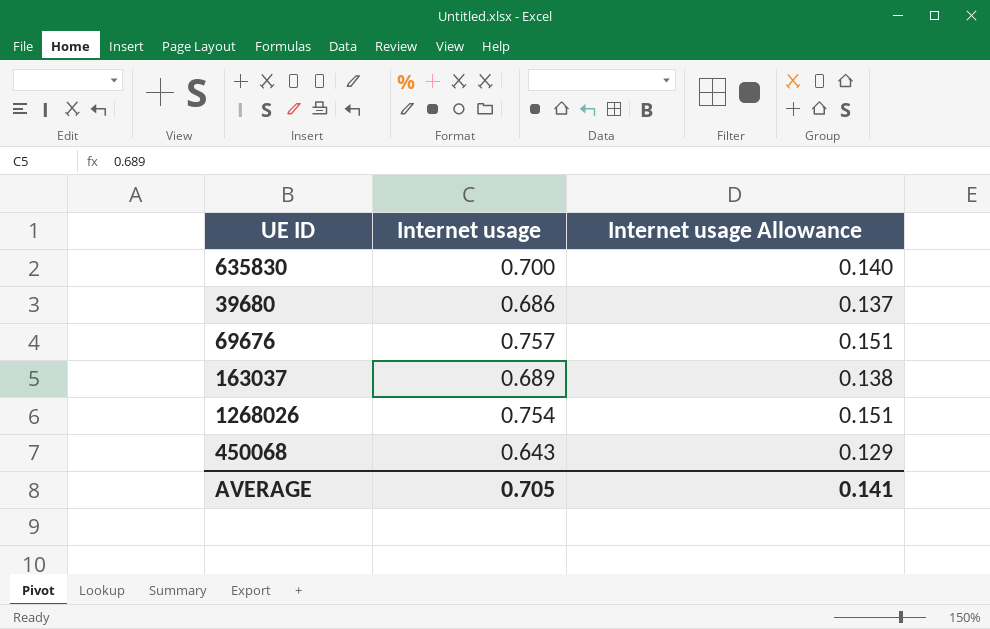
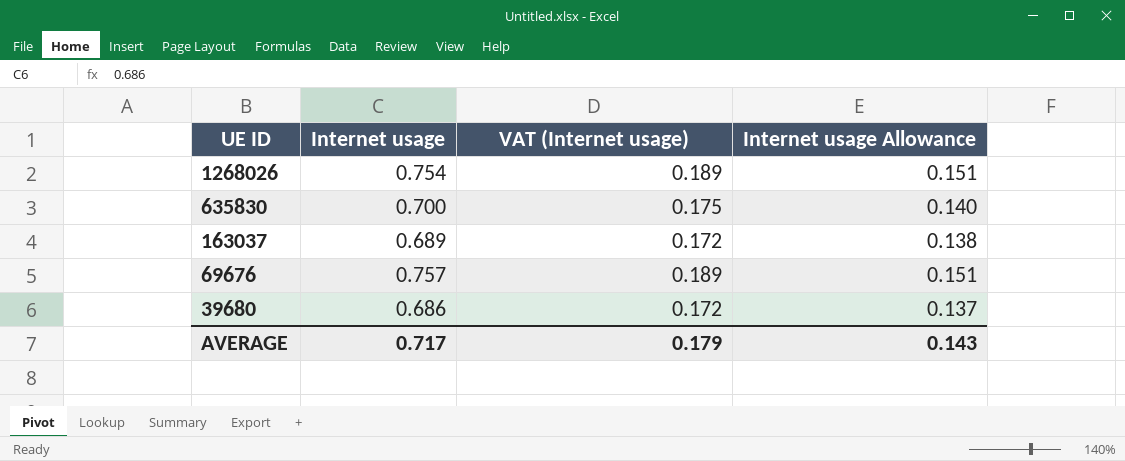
row order: none -> UE ID descending
column VAT (Internet usage) | formula: none -> [Internet usage] * 0.25
row 450068: 0.643 | 0.129 -> none
AVERAGE | Internet usage: 0.705 -> 0.717
AVERAGE | Internet usage Allowance: 0.141 -> 0.143

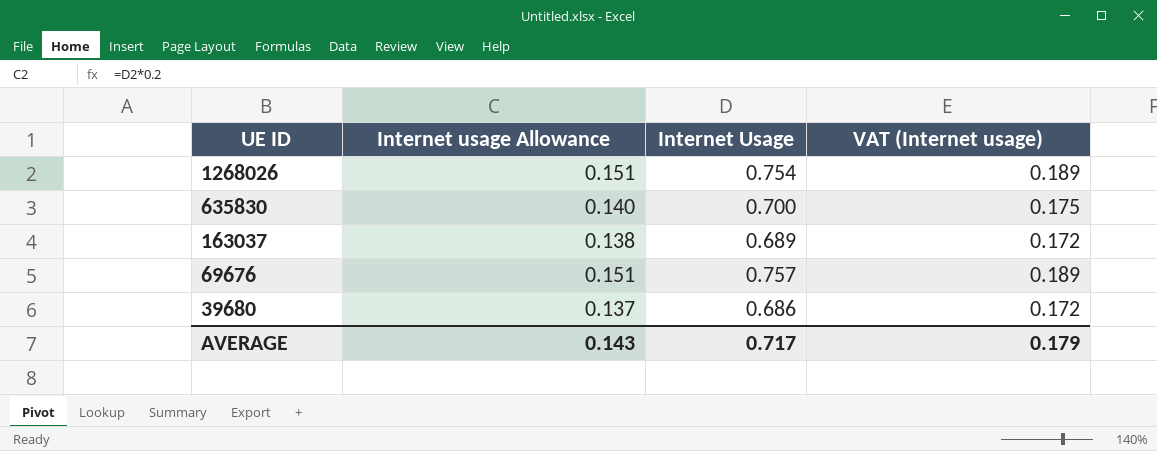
column Internet usage Allowance | position: 4 -> 2
column name: Internet usage -> Internet Usage

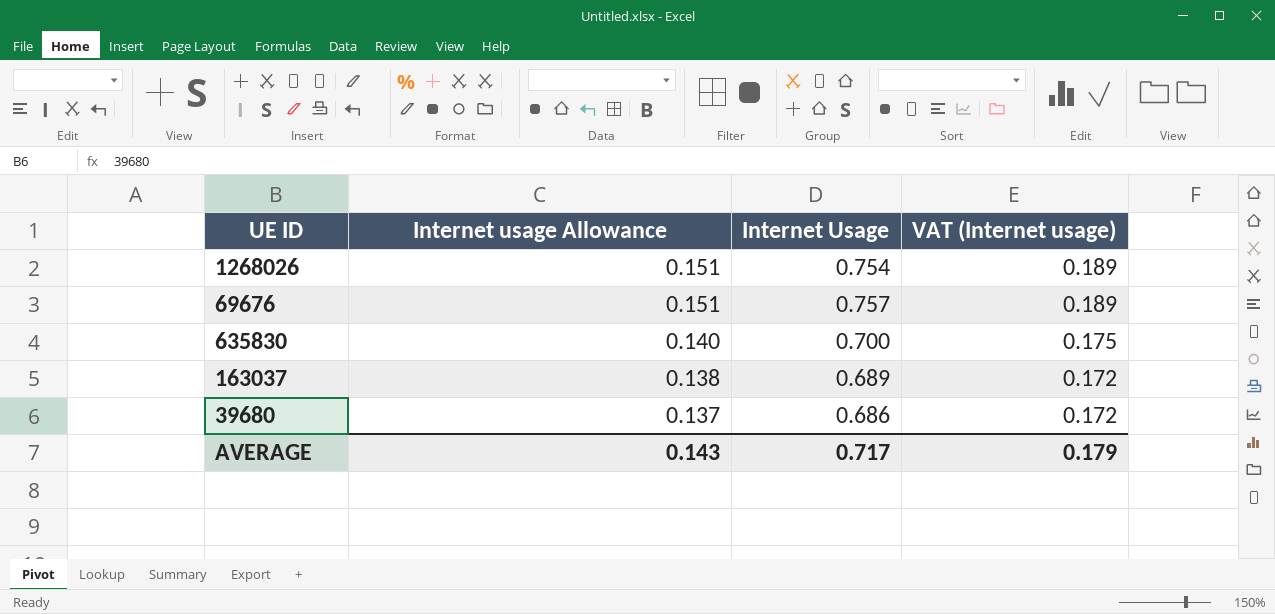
row order: UE ID descending -> Internet usage Allowance descending

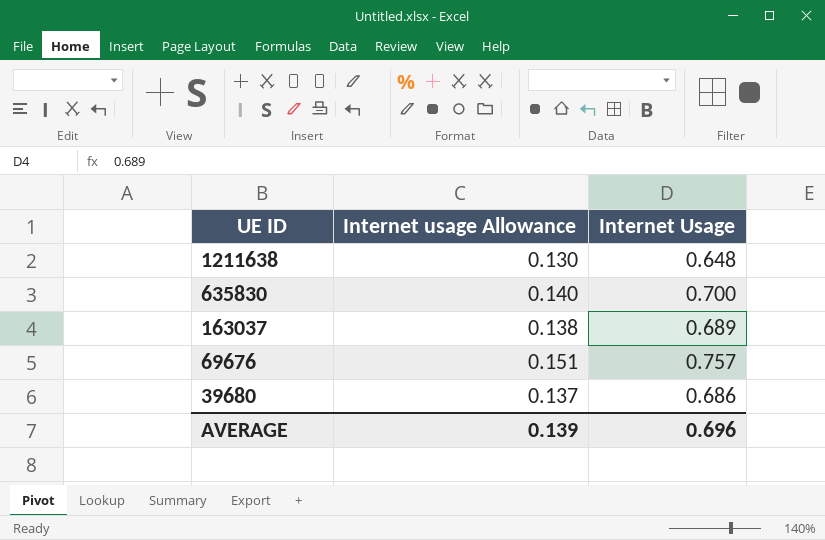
row order: Internet usage Allowance descending -> UE ID descending
column VAT (Internet usage) | formula: [Internet Usage] * 0.25 -> none
row 1268026: 0.151 | 0.754 | 0.189 -> none
row 1211638: none -> 0.130 | 0.648
AVERAGE | Internet usage Allowance: 0.143 -> 0.139
AVERAGE | Internet Usage: 0.717 -> 0.696

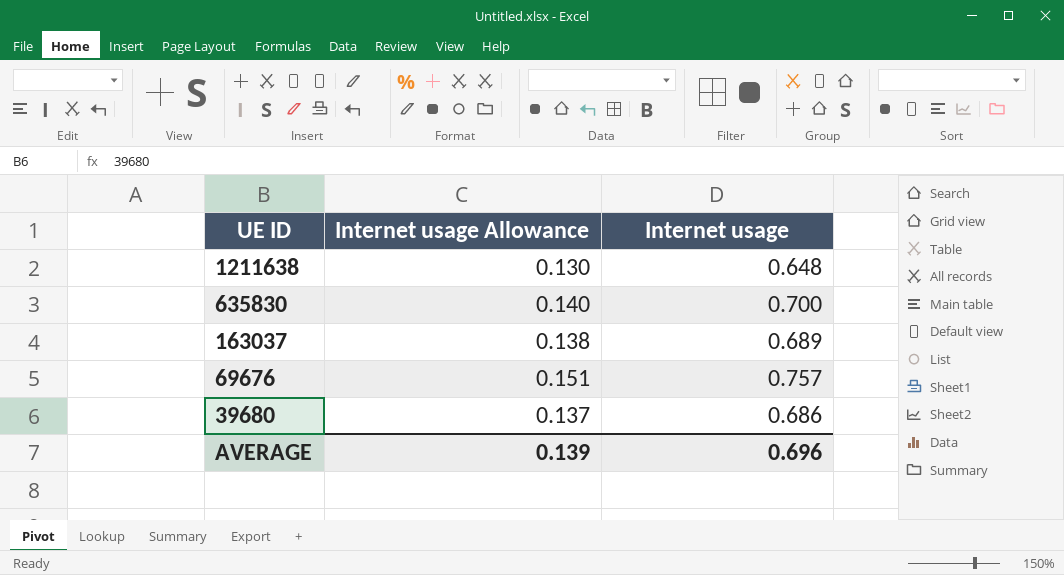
column name: Internet Usage -> Internet usage

